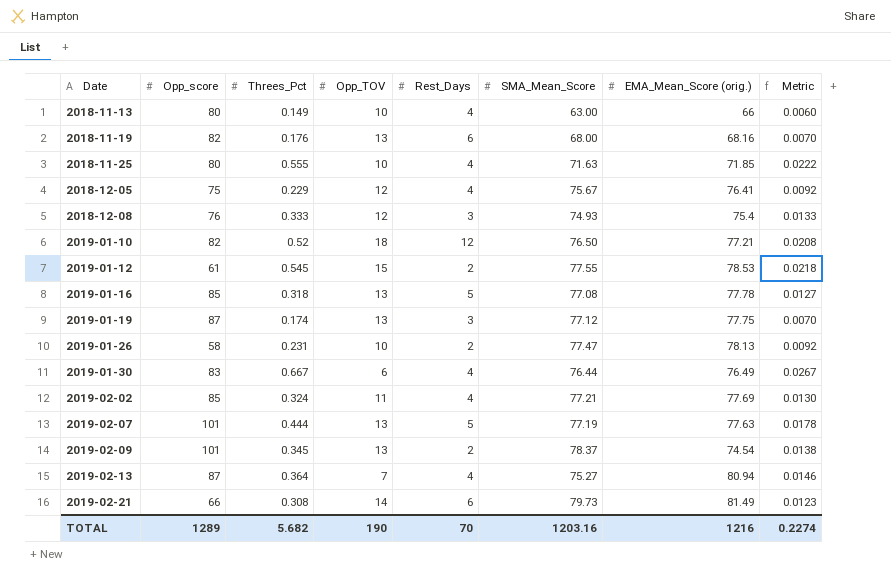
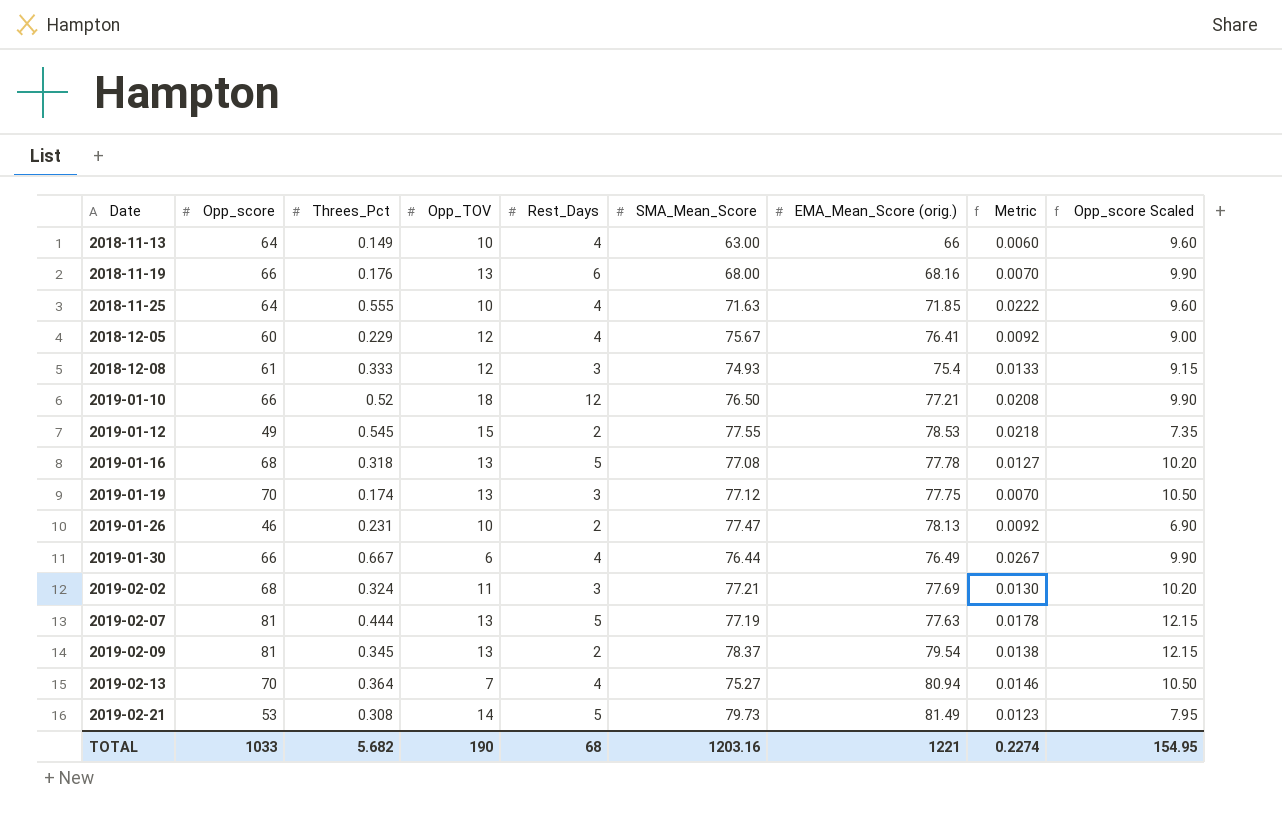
column Opp_score Scaled | formula: none -> [Opp_score] * 0.15
2018-11-13 | Opp_score: 80 -> 64
2018-11-19 | Opp_score: 82 -> 66
2018-11-25 | Opp_score: 80 -> 64
2018-12-05 | Opp_score: 75 -> 60
2018-12-08 | Opp_score: 76 -> 61
2019-01-10 | Opp_score: 82 -> 66
2019-01-12 | Opp_score: 61 -> 49
2019-01-16 | Opp_score: 85 -> 68
2019-01-19 | Opp_score: 87 -> 70
2019-01-26 | Opp_score: 58 -> 46
2019-01-30 | Opp_score: 83 -> 66
2019-02-02 | Opp_score: 85 -> 68
2019-02-02 | Rest_Days: 4 -> 3
2019-02-07 | Opp_score: 101 -> 81
2019-02-09 | Opp_score: 101 -> 81
2019-02-09 | EMA_Mean_Score (orig.): 74.54 -> 79.54
2019-02-13 | Opp_score: 87 -> 70
2019-02-21 | Opp_score: 66 -> 53
2019-02-21 | Rest_Days: 6 -> 5
TOTAL | Opp_score: 1289 -> 1033
TOTAL | Rest_Days: 70 -> 68
TOTAL | EMA_Mean_Score (orig.): 1216 -> 1221

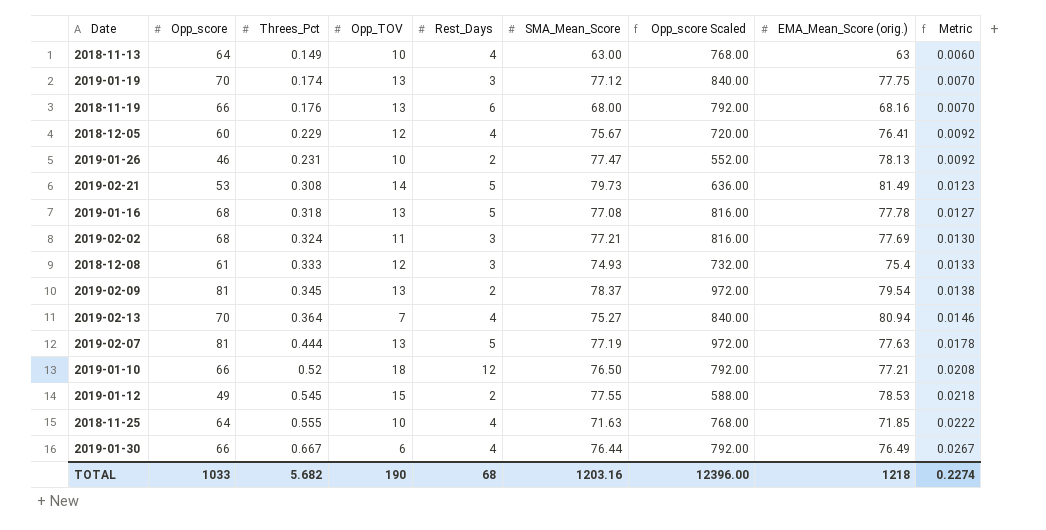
row order: Date ascending -> Threes_Pct ascending
column Opp_score Scaled | formula: [Opp_score] * 0.15 -> [Opp_score] * 12
column Opp_score Scaled | position: 9 -> 7
2018-11-13 | EMA_Mean_Score (orig.): 66 -> 63
TOTAL | Opp_score Scaled: 154.95 -> 12396.00
TOTAL | EMA_Mean_Score (orig.): 1221 -> 1218

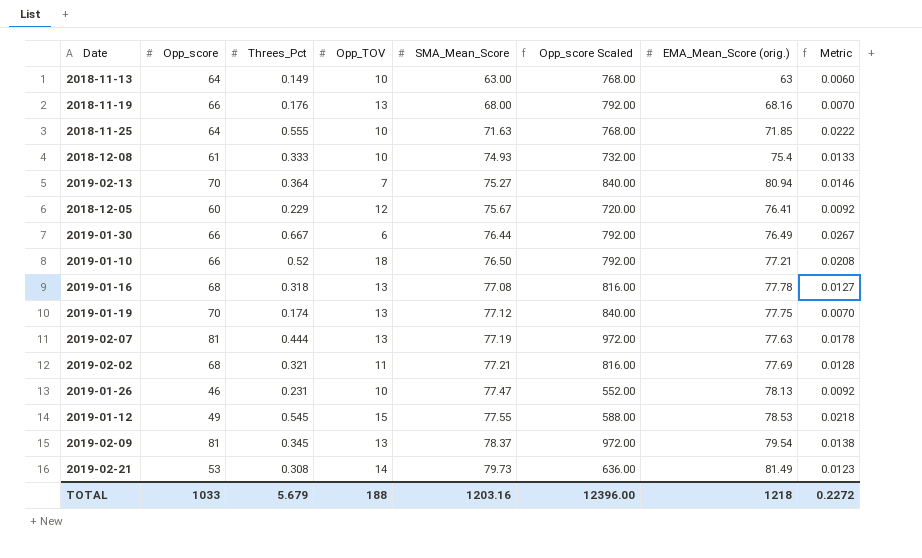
row order: Threes_Pct ascending -> SMA_Mean_Score ascending
column Rest_Days | position: 5 -> none
2018-12-08 | Opp_TOV: 12 -> 10
2019-02-02 | Threes_Pct: 0.324 -> 0.321
2019-02-02 | Metric: 0.0130 -> 0.0128
TOTAL | Threes_Pct: 5.682 -> 5.679
TOTAL | Opp_TOV: 190 -> 188
TOTAL | Metric: 0.2274 -> 0.2272

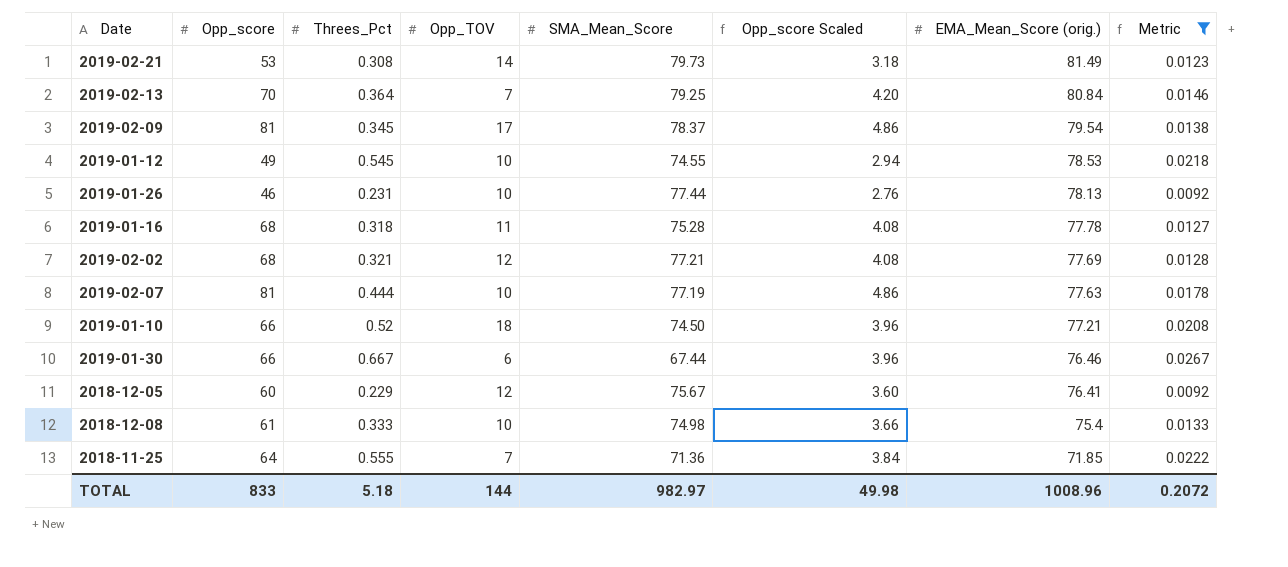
filter: none -> Metric >= 0.0092
row order: SMA_Mean_Score ascending -> EMA_Mean_Score (orig.) descending
column Opp_score Scaled | formula: [Opp_score] * 12 -> [Opp_score] * 0.06
2019-02-13 | SMA_Mean_Score: 75.27 -> 79.25
2019-02-13 | EMA_Mean_Score (orig.): 80.94 -> 80.84
2019-02-09 | Opp_TOV: 13 -> 17
2019-01-12 | Opp_TOV: 15 -> 10
2019-01-12 | SMA_Mean_Score: 77.55 -> 74.55
2019-01-26 | SMA_Mean_Score: 77.47 -> 77.44
2019-01-16 | Opp_TOV: 13 -> 11
2019-01-16 | SMA_Mean_Score: 77.08 -> 75.28
2019-02-02 | Opp_TOV: 11 -> 12
2019-02-07 | Opp_TOV: 13 -> 10
2019-01-10 | SMA_Mean_Score: 76.50 -> 74.50
2019-01-30 | SMA_Mean_Score: 76.44 -> 67.44
2019-01-30 | EMA_Mean_Score (orig.): 76.49 -> 76.46
2018-12-08 | SMA_Mean_Score: 74.93 -> 74.98
2018-11-25 | Opp_TOV: 10 -> 7
2018-11-25 | SMA_Mean_Score: 71.63 -> 71.36
TOTAL | Opp_score: 1033 -> 833
TOTAL | Threes_Pct: 5.679 -> 5.18
TOTAL | Opp_TOV: 188 -> 144
TOTAL | SMA_Mean_Score: 1203.16 -> 982.97
TOTAL | Opp_score Scaled: 12396.00 -> 49.98
TOTAL | EMA_Mean_Score (orig.): 1218 -> 1008.96
TOTAL | Metric: 0.2272 -> 0.2072

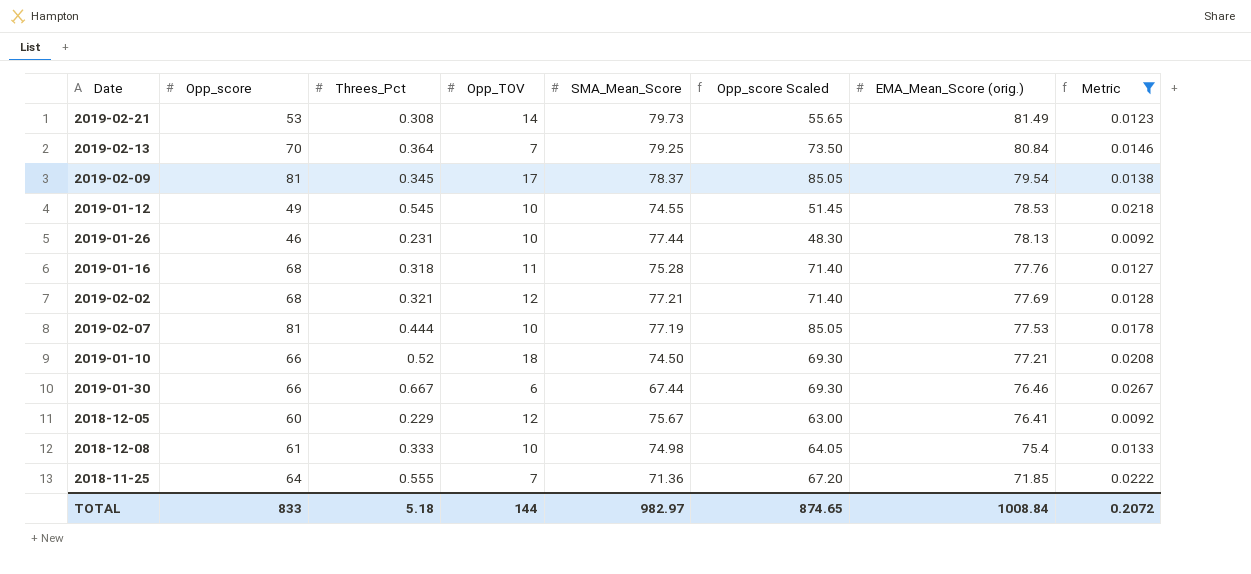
column Opp_score Scaled | formula: [Opp_score] * 0.06 -> [Opp_score] * 1.05
2019-01-16 | EMA_Mean_Score (orig.): 77.78 -> 77.76
2019-02-07 | EMA_Mean_Score (orig.): 77.63 -> 77.53
TOTAL | Opp_score Scaled: 49.98 -> 874.65
TOTAL | EMA_Mean_Score (orig.): 1008.96 -> 1008.84

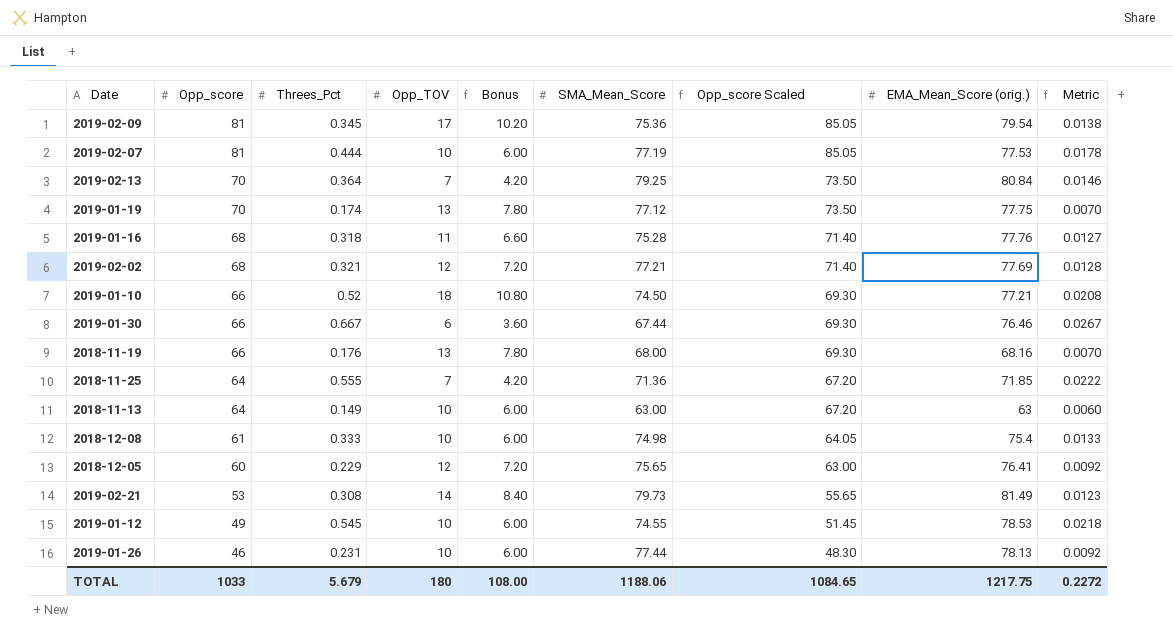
filter: Metric >= 0.0092 -> none
row order: EMA_Mean_Score (orig.) descending -> Opp_score descending
column Bonus | formula: none -> [Opp_TOV] * 0.6
2019-02-09 | SMA_Mean_Score: 78.37 -> 75.36
2018-12-05 | SMA_Mean_Score: 75.67 -> 75.65
TOTAL | Opp_score: 833 -> 1033
TOTAL | Threes_Pct: 5.18 -> 5.679
TOTAL | Opp_TOV: 144 -> 180
TOTAL | SMA_Mean_Score: 982.97 -> 1188.06
TOTAL | Opp_score Scaled: 874.65 -> 1084.65
TOTAL | EMA_Mean_Score (orig.): 1008.84 -> 1217.75
TOTAL | Metric: 0.2072 -> 0.2272

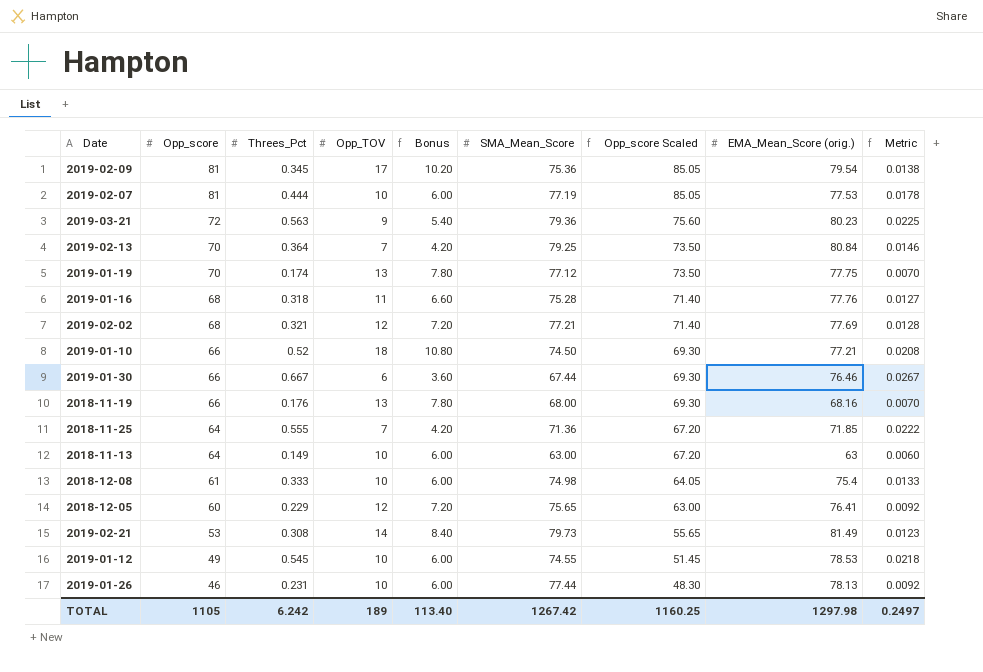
row 2019-03-21: none -> 72 | 0.563 | 9 | 5.40 | 79.36 | 75.60 | 80.23 | 0.0225
TOTAL | Opp_score: 1033 -> 1105
TOTAL | Threes_Pct: 5.679 -> 6.242
TOTAL | Opp_TOV: 180 -> 189
TOTAL | Bonus: 108.00 -> 113.40
TOTAL | SMA_Mean_Score: 1188.06 -> 1267.42
TOTAL | Opp_score Scaled: 1084.65 -> 1160.25
TOTAL | EMA_Mean_Score (orig.): 1217.75 -> 1297.98
TOTAL | Metric: 0.2272 -> 0.2497

